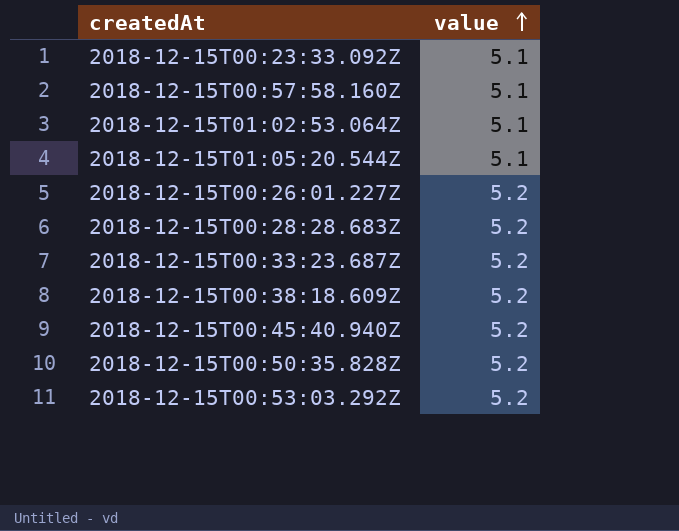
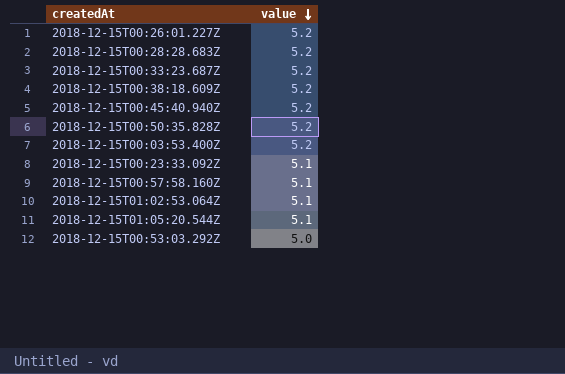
row order: value ascending -> value descending
row 2018-12-15T00:03:53.400Z: none -> 5.2
2018-12-15T00:53:03.292Z | value: 5.2 -> 5.0

